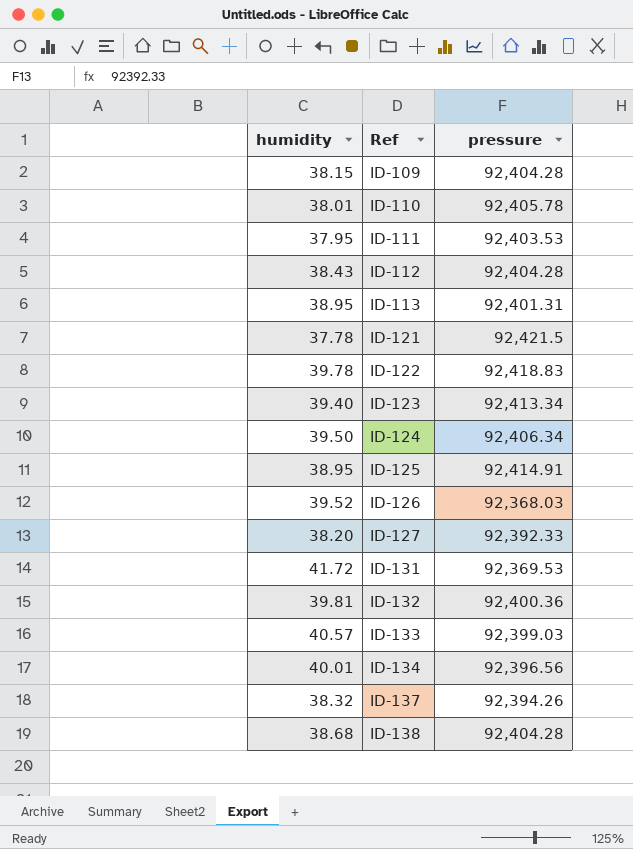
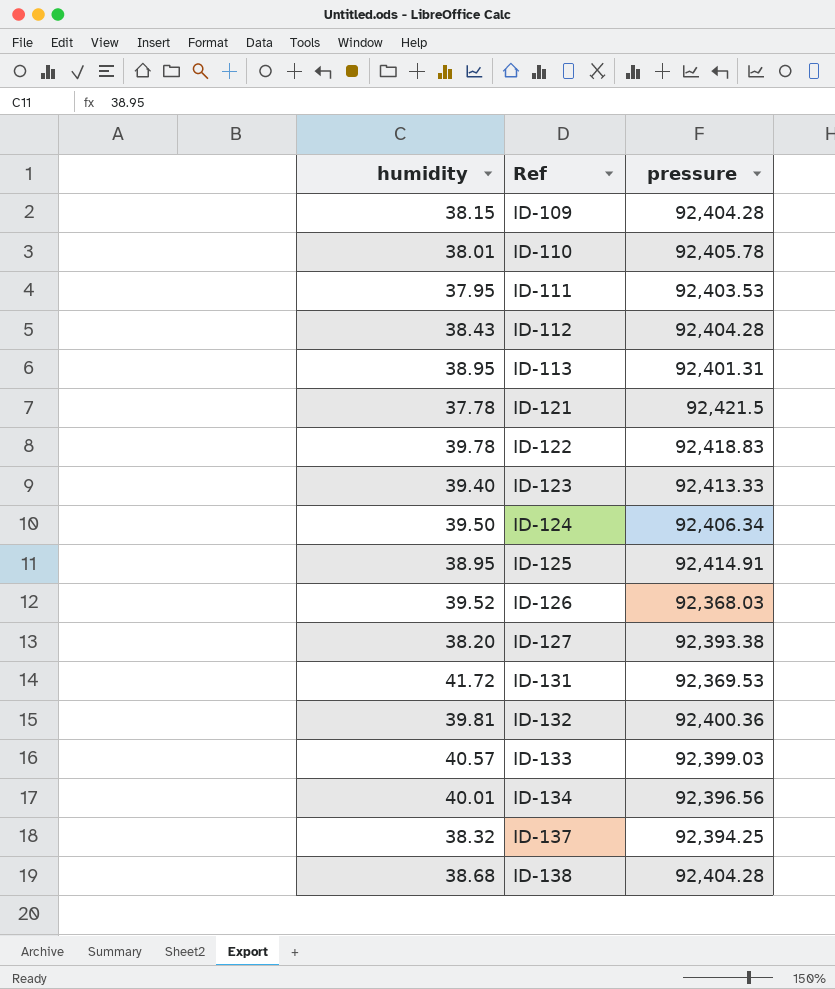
ID-123 | pressure: 92,413.34 -> 92,413.33
ID-127 | pressure: 92,392.33 -> 92,393.38
ID-137 | pressure: 92,394.26 -> 92,394.25

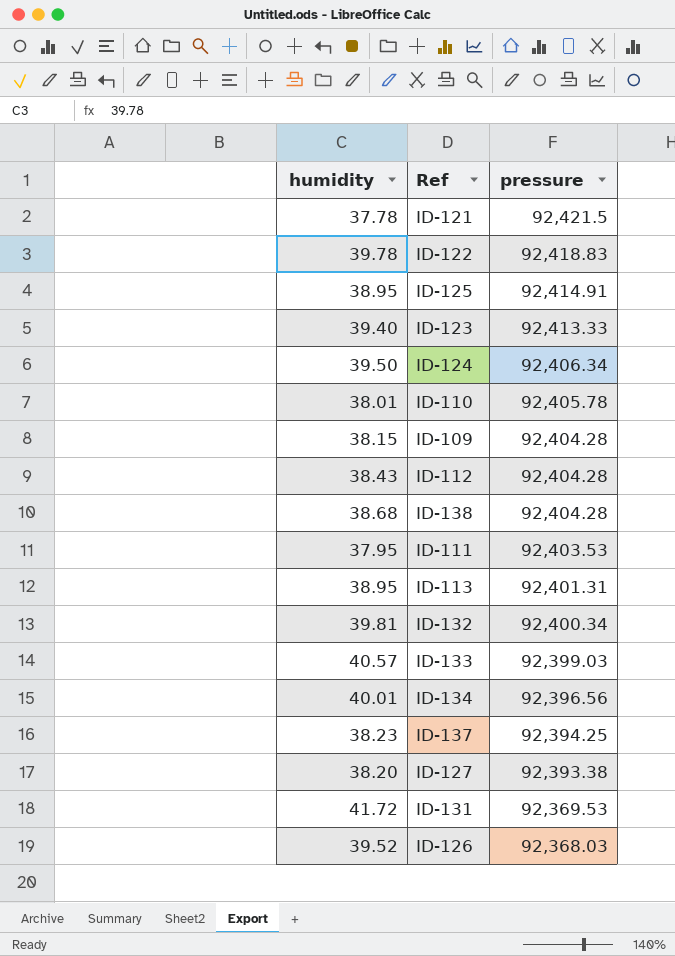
row order: Ref ascending -> pressure descending
ID-132 | pressure: 92,400.36 -> 92,400.34
ID-137 | humidity: 38.32 -> 38.23

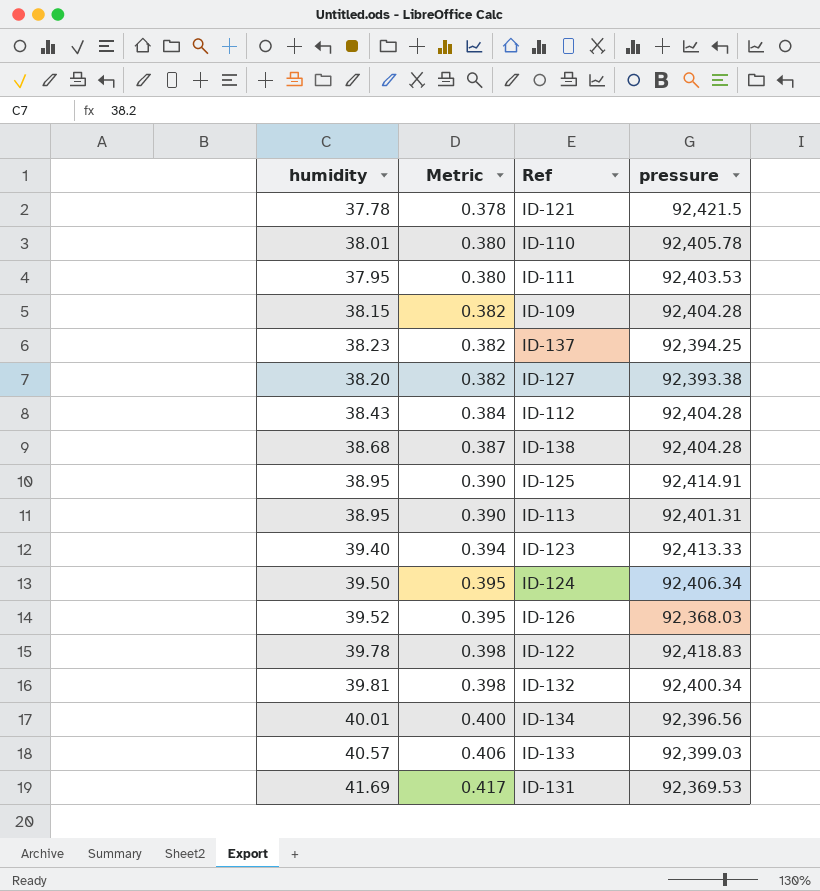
row order: pressure descending -> Metric ascending
column Metric | formula: none -> [humidity] * 0.01
ID-131 | humidity: 41.72 -> 41.69

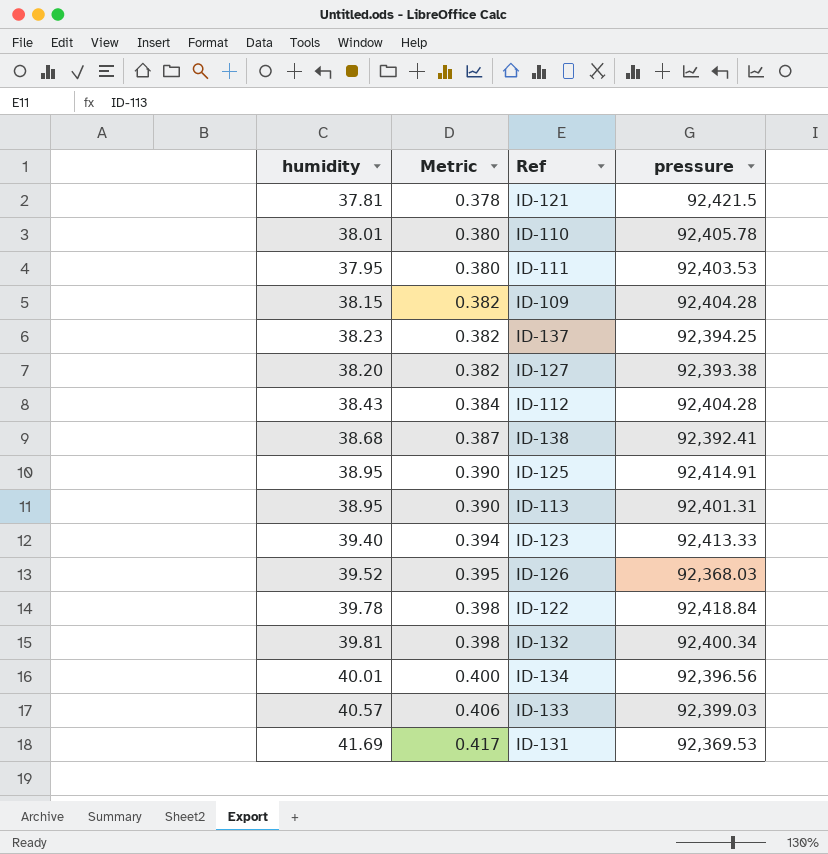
row ID-124: 39.50 | 0.395 | 92,406.34 -> none
ID-121 | humidity: 37.78 -> 37.81
ID-138 | pressure: 92,404.28 -> 92,392.41
ID-122 | pressure: 92,418.83 -> 92,418.84

